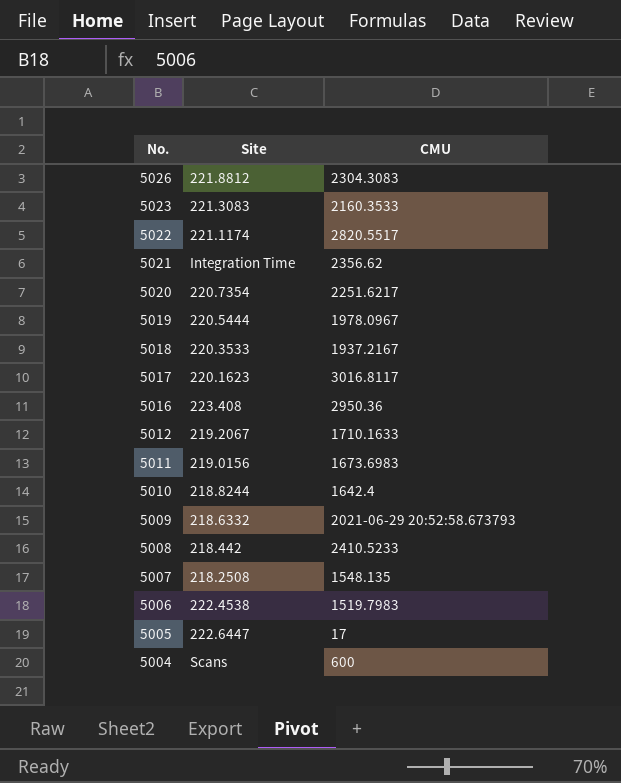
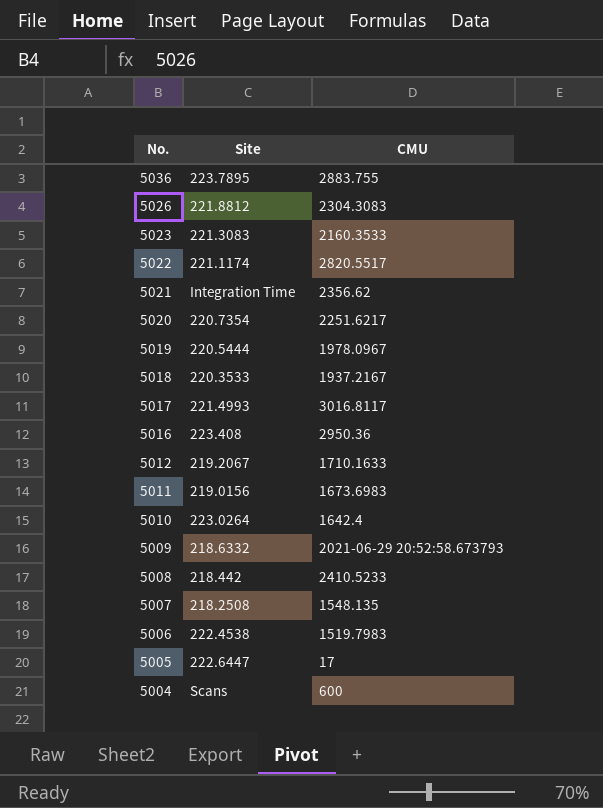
row 5036: none -> 223.7895 | 2883.755
5017 | Site: 220.1623 -> 221.4993
5010 | Site: 218.8244 -> 223.0264

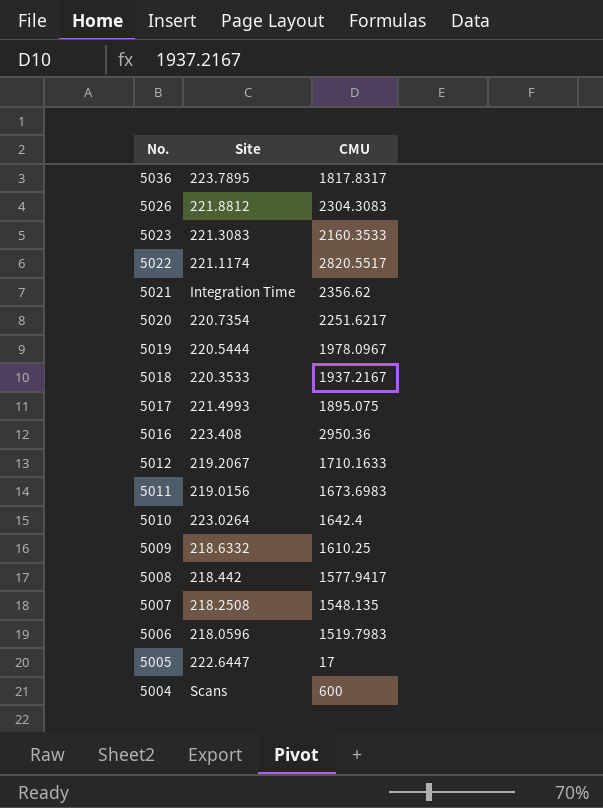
5036 | CMU: 2883.755 -> 1817.8317
5017 | CMU: 3016.8117 -> 1895.075
5009 | CMU: 2021-06-29 20:52:58.673793 -> 1610.25
5008 | CMU: 2410.5233 -> 1577.9417
5006 | Site: 222.4538 -> 218.0596

